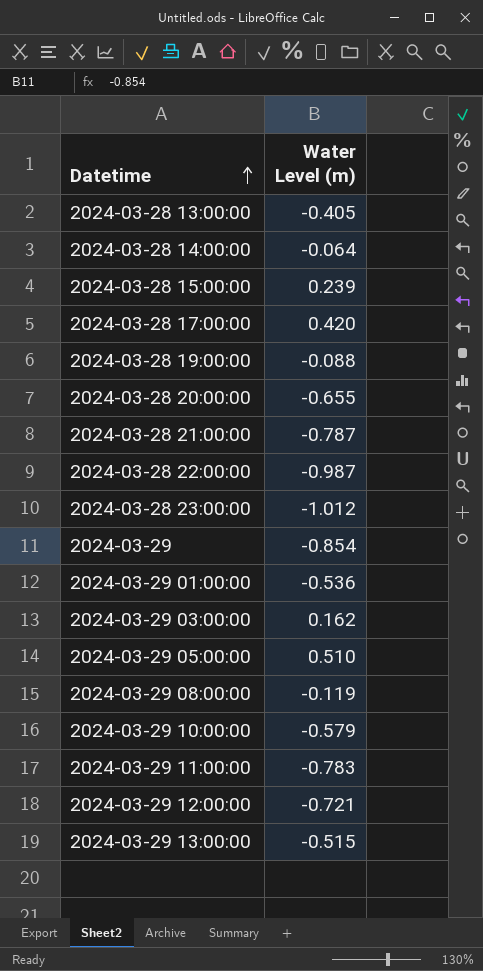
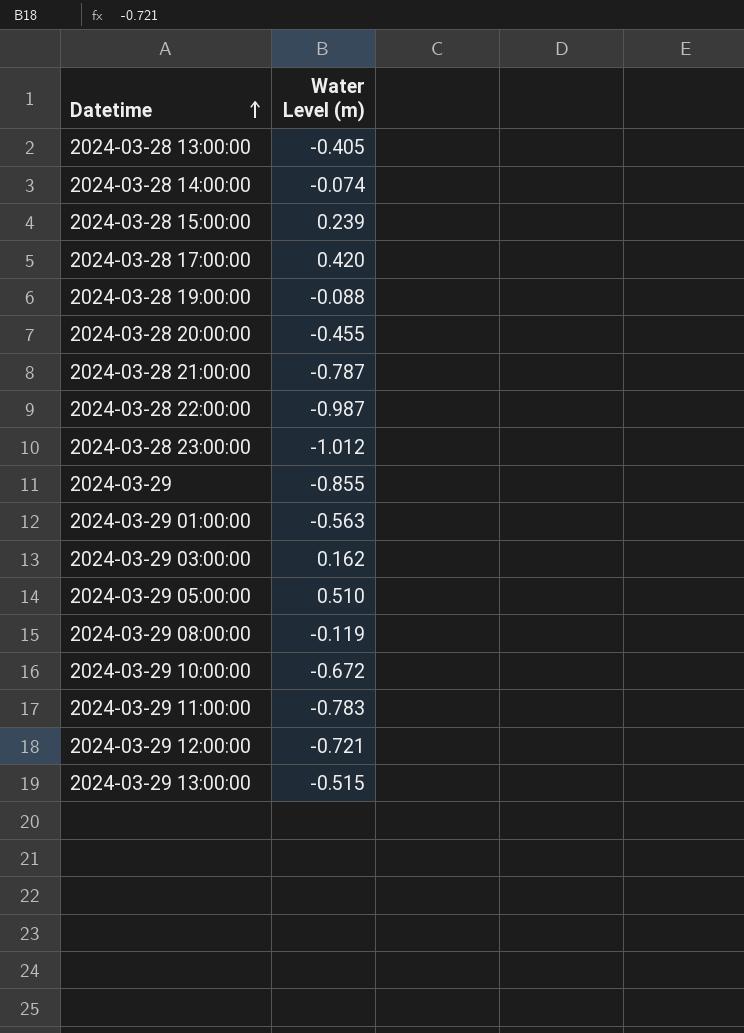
2024-03-28 14:00:00 | Water Level (m): -0.064 -> -0.074
2024-03-28 20:00:00 | Water Level (m): -0.655 -> -0.455
2024-03-29 | Water Level (m): -0.854 -> -0.855
2024-03-29 01:00:00 | Water Level (m): -0.536 -> -0.563
2024-03-29 10:00:00 | Water Level (m): -0.579 -> -0.672

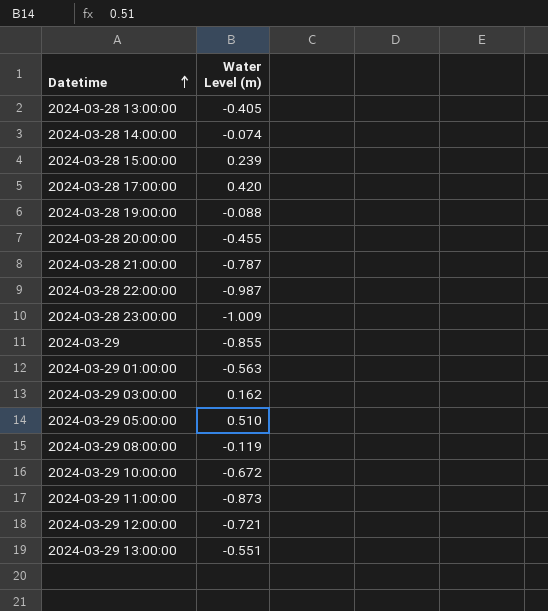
2024-03-28 23:00:00 | Water Level (m): -1.012 -> -1.009
2024-03-29 11:00:00 | Water Level (m): -0.783 -> -0.873
2024-03-29 13:00:00 | Water Level (m): -0.515 -> -0.551

